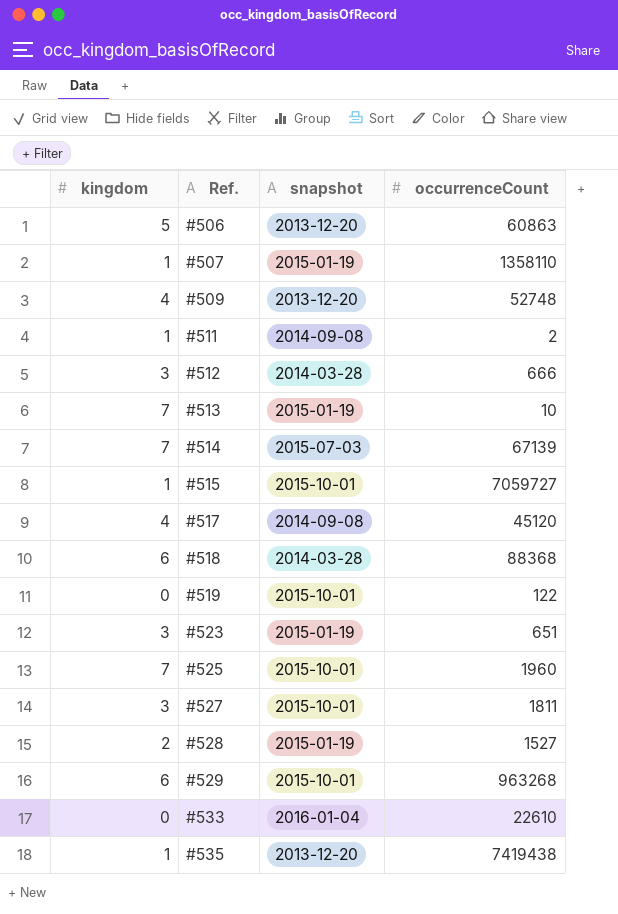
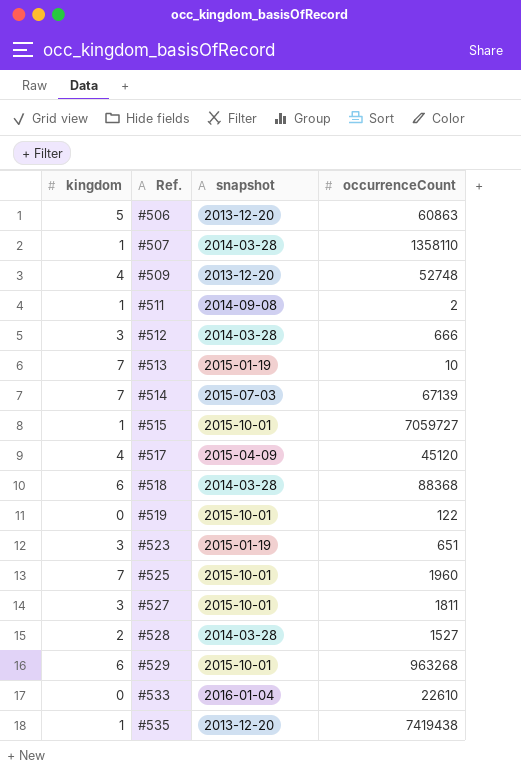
#507 | snapshot: 2015-01-19 -> 2014-03-28
#517 | snapshot: 2014-09-08 -> 2015-04-09
#528 | snapshot: 2015-01-19 -> 2014-03-28

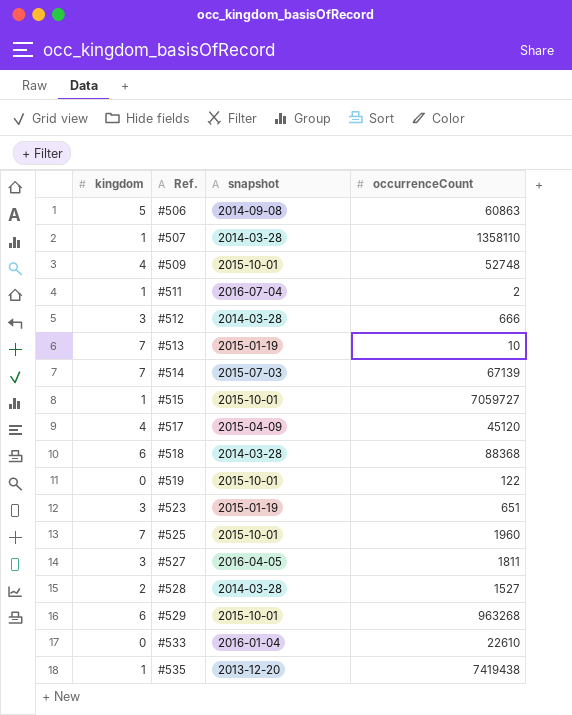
#506 | snapshot: 2013-12-20 -> 2014-09-08
#509 | snapshot: 2013-12-20 -> 2015-10-01
#511 | snapshot: 2014-09-08 -> 2016-07-04
#527 | snapshot: 2015-10-01 -> 2016-04-05

